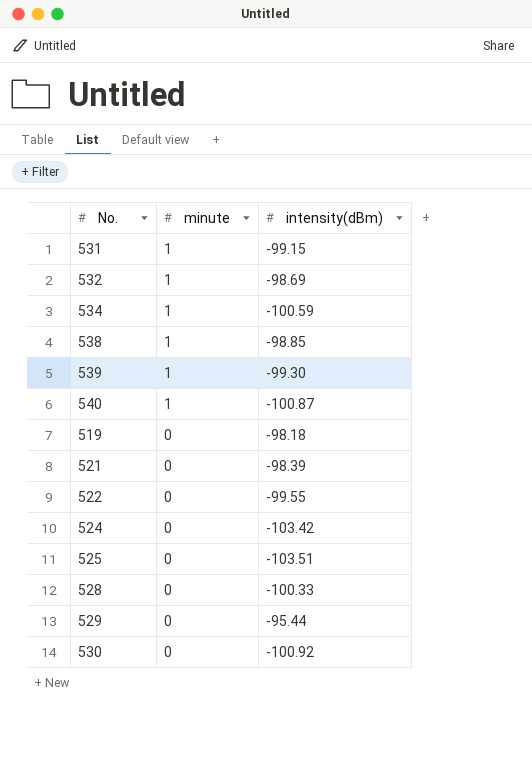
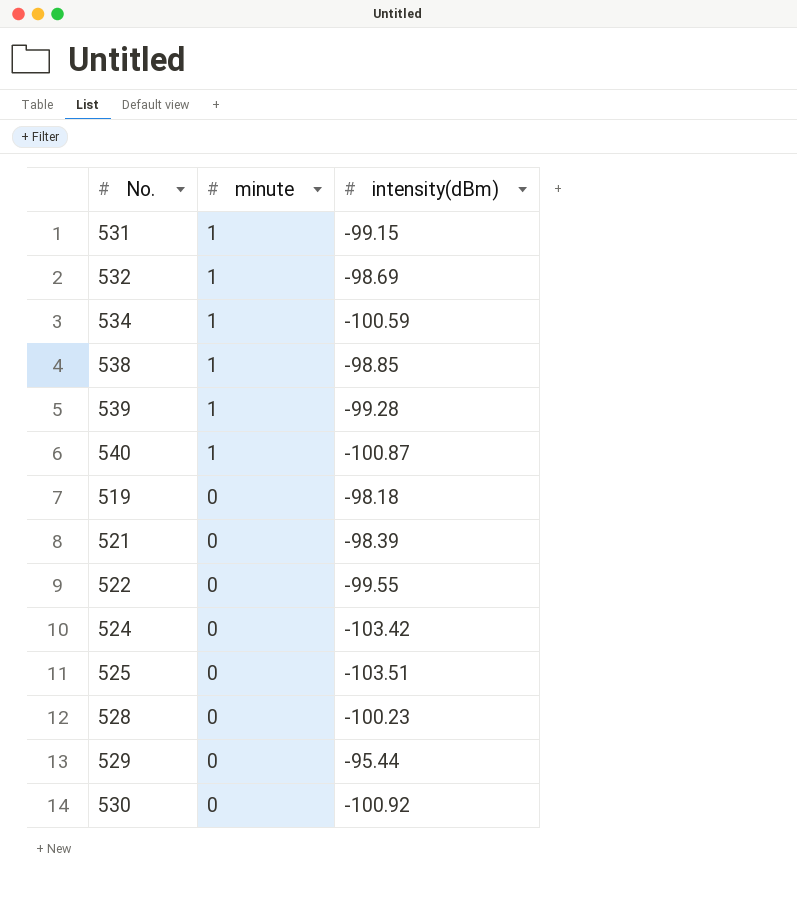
539 | intensity(dBm): -99.30 -> -99.28
528 | intensity(dBm): -100.33 -> -100.23

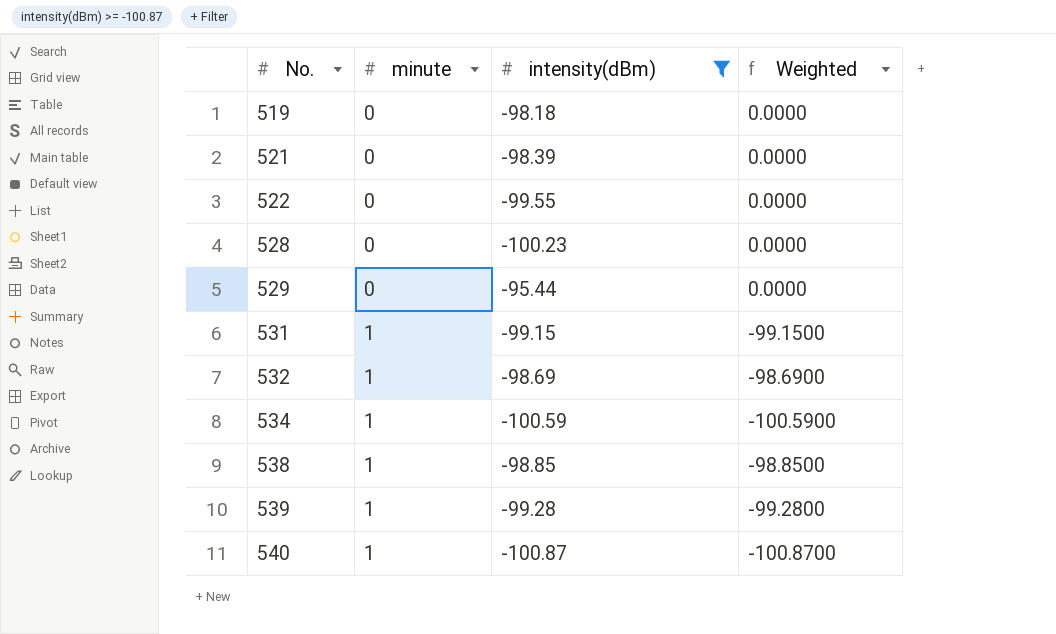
filter: none -> intensity(dBm) >= -100.87
row order: minute descending -> No. ascending
column Weighted | formula: none -> [minute] * [intensity(dBm)]

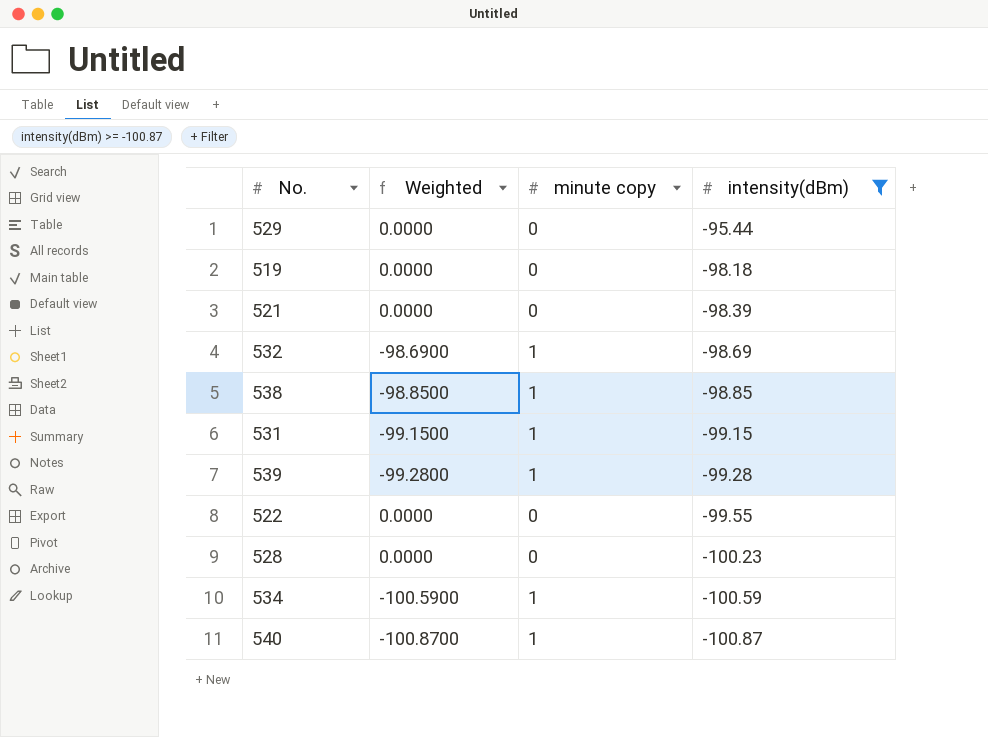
row order: No. ascending -> intensity(dBm) descending
column Weighted | position: 4 -> 2
column name: minute -> minute copy

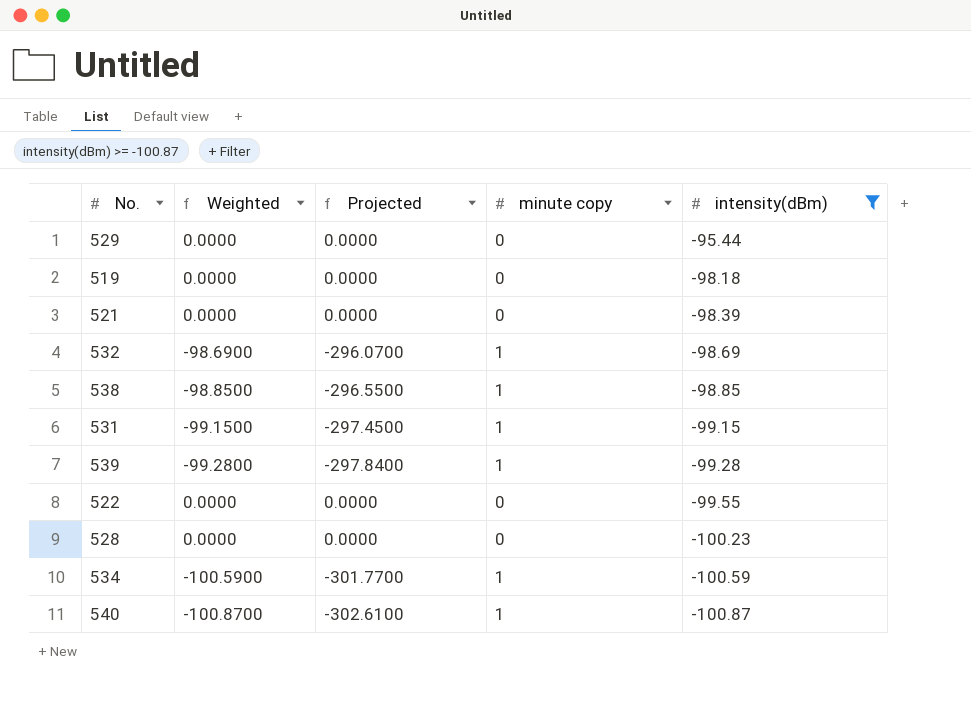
column Projected | formula: none -> [Weighted] * 3

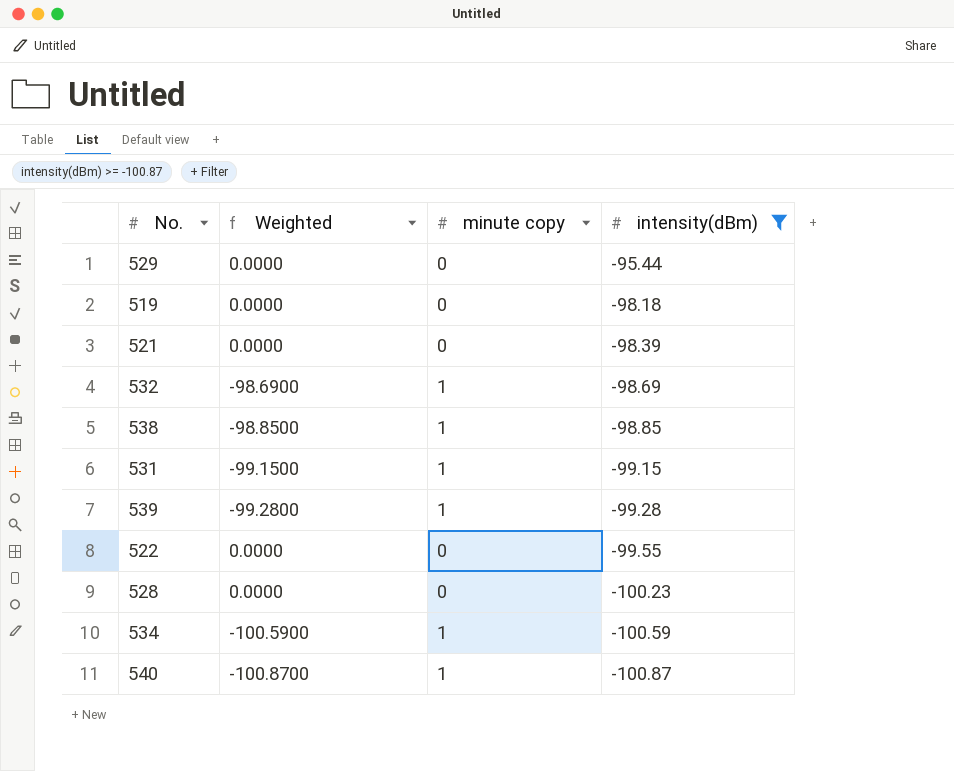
column Projected | formula: [Weighted] * 3 -> none

